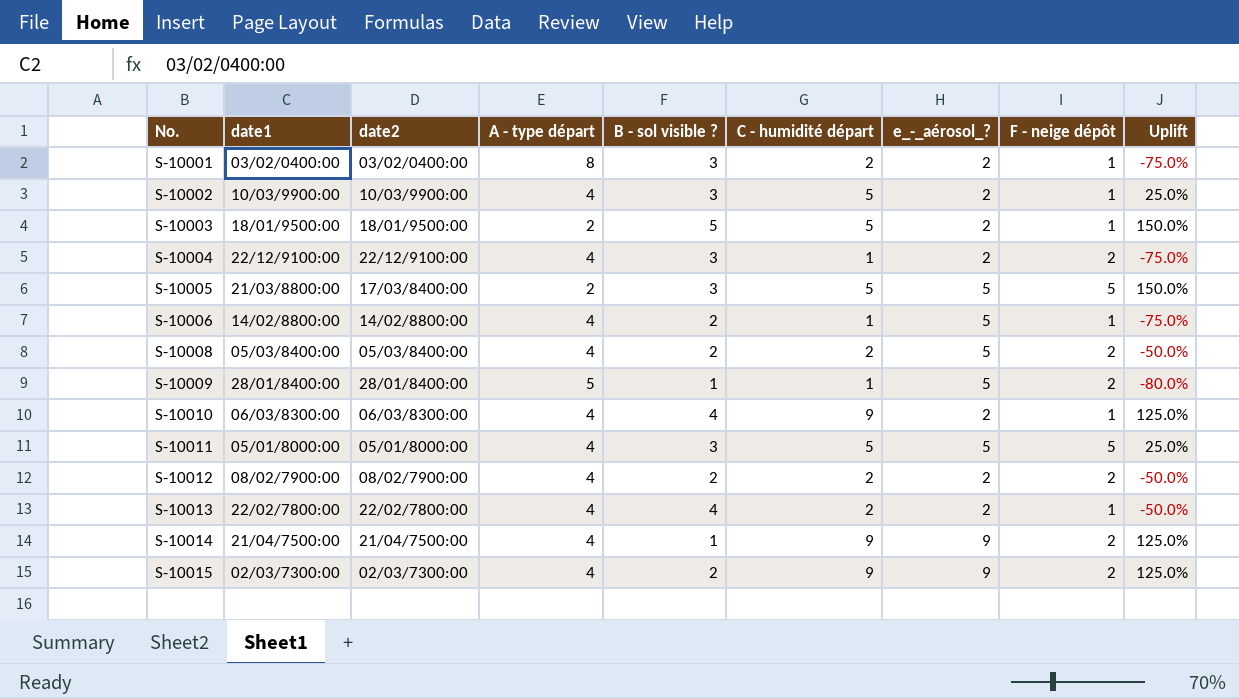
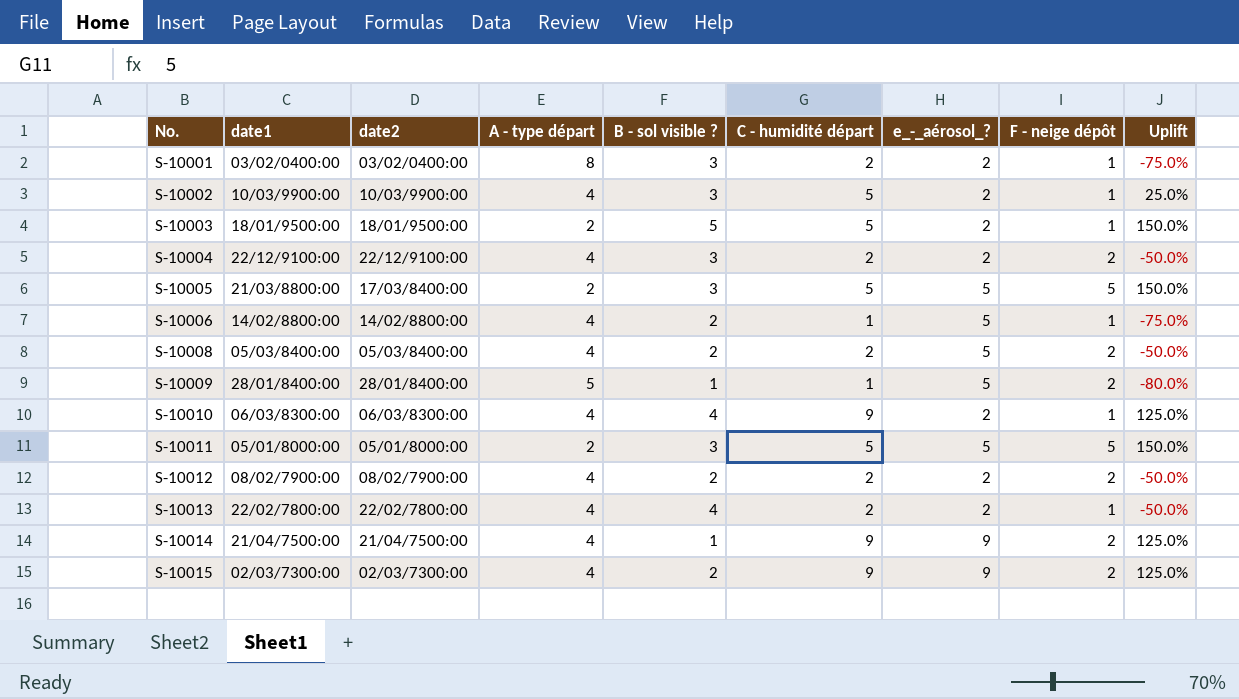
S-10004 | C - humidité départ: 1 -> 2
S-10004 | Uplift: -75.0% -> -50.0%
S-10011 | A - type départ: 4 -> 2
S-10011 | Uplift: 25.0% -> 150.0%

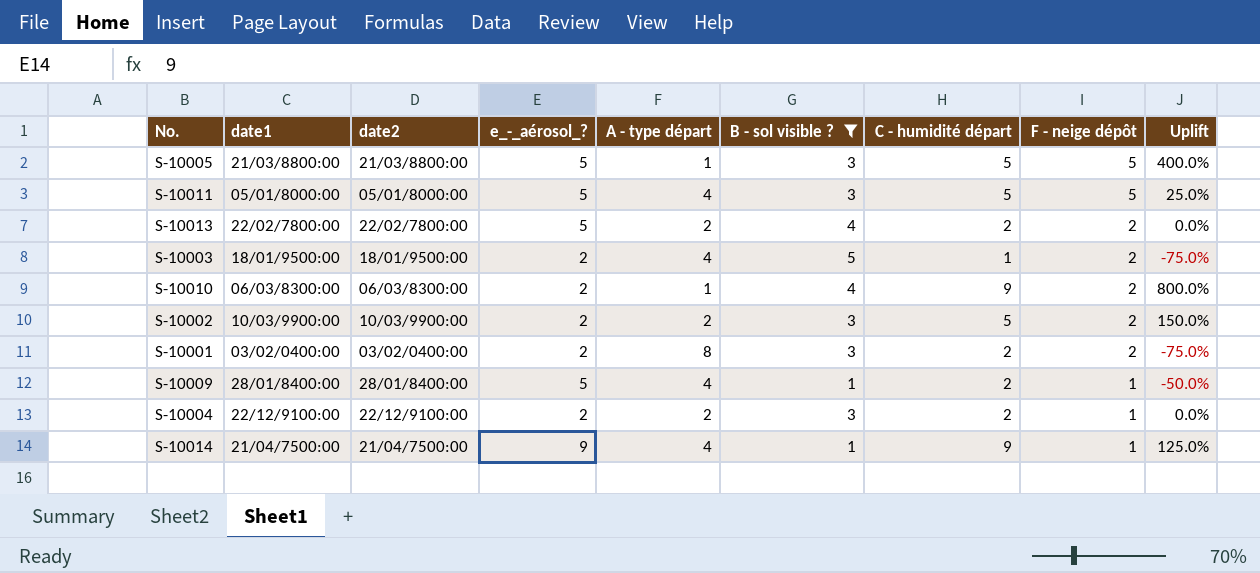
filter: none -> B - sol visible ? != 2
row order: No. ascending -> F - neige dépôt descending
column e_-_aérosol_? | position: 7 -> 4
S-10005 | date2: 17/03/8400:00 -> 21/03/8800:00
S-10005 | A - type départ: 2 -> 1
S-10005 | Uplift: 150.0% -> 400.0%
S-10011 | A - type départ: 2 -> 4
S-10011 | Uplift: 150.0% -> 25.0%
S-10013 | e_-_aérosol_?: 2 -> 5
S-10013 | A - type départ: 4 -> 2
S-10013 | F - neige dépôt: 1 -> 2
S-10013 | Uplift: -50.0% -> 0.0%
S-10003 | A - type départ: 2 -> 4
S-10003 | C - humidité départ: 5 -> 1
S-10003 | F - neige dépôt: 1 -> 2
S-10003 | Uplift: 150.0% -> -75.0%
S-10010 | A - type départ: 4 -> 1
S-10010 | F - neige dépôt: 1 -> 2
S-10010 | Uplift: 125.0% -> 800.0%
S-10002 | A - type départ: 4 -> 2
S-10002 | F - neige dépôt: 1 -> 2
S-10002 | Uplift: 25.0% -> 150.0%
S-10001 | F - neige dépôt: 1 -> 2
S-10009 | A - type départ: 5 -> 4
S-10009 | C - humidité départ: 1 -> 2
S-10009 | F - neige dépôt: 2 -> 1
S-10009 | Uplift: -80.0% -> -50.0%
S-10004 | A - type départ: 4 -> 2
S-10004 | F - neige dépôt: 2 -> 1
S-10004 | Uplift: -50.0% -> 0.0%
S-10014 | F - neige dépôt: 2 -> 1

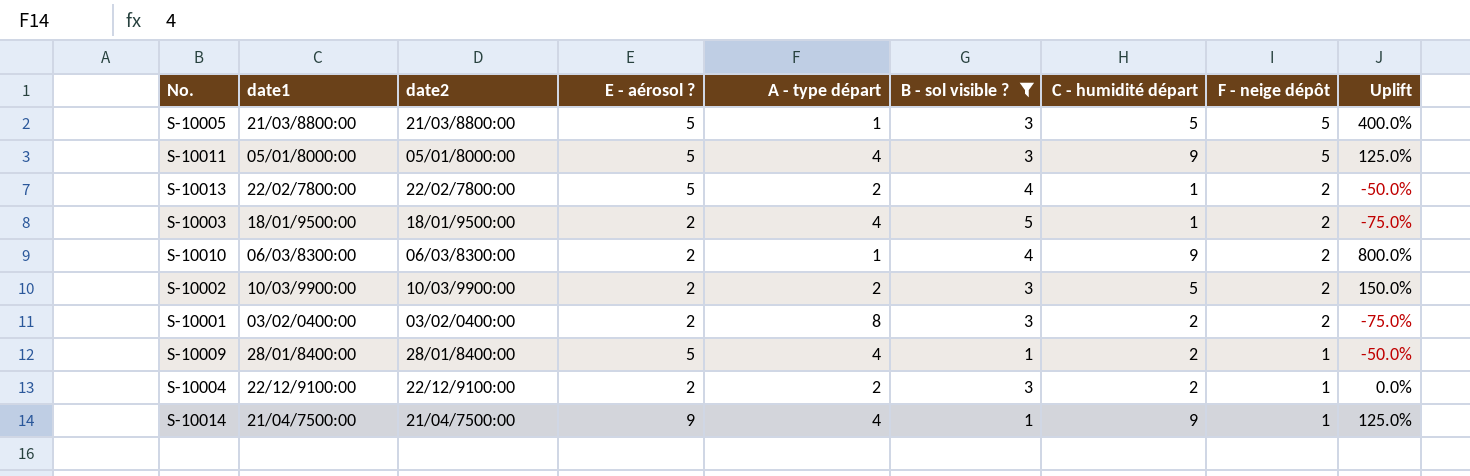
column name: e_-_aérosol_? -> E - aérosol ?
S-10011 | C - humidité départ: 5 -> 9
S-10011 | Uplift: 25.0% -> 125.0%
S-10013 | C - humidité départ: 2 -> 1
S-10013 | Uplift: 0.0% -> -50.0%

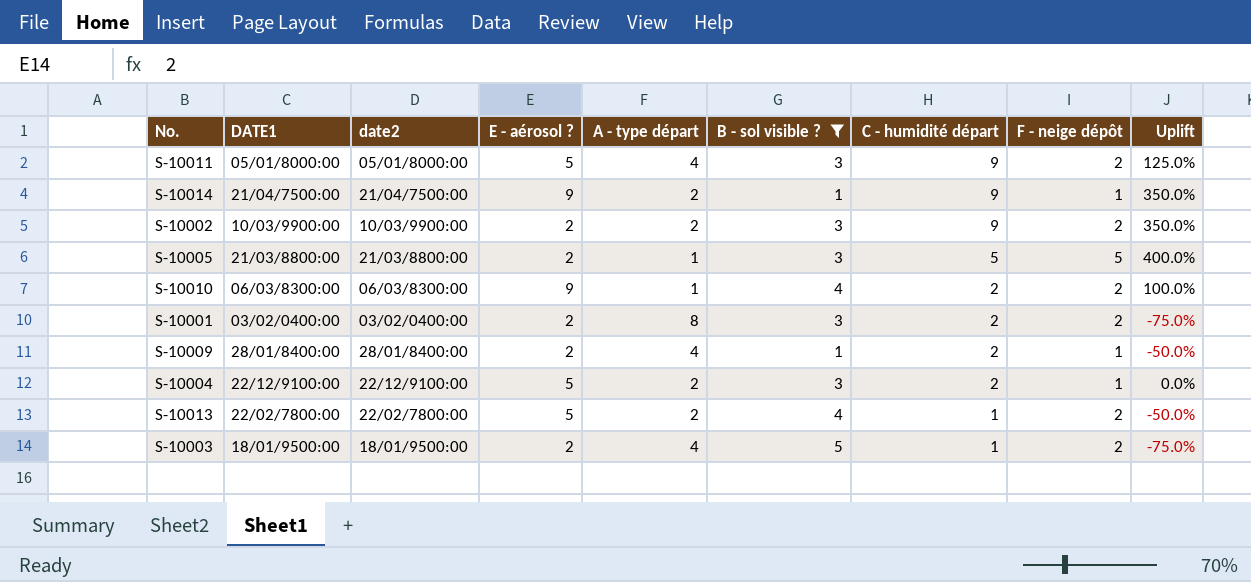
row order: F - neige dépôt descending -> C - humidité départ descending
column name: date1 -> DATE1
S-10011 | F - neige dépôt: 5 -> 2
S-10014 | A - type départ: 4 -> 2
S-10014 | Uplift: 125.0% -> 350.0%
S-10002 | C - humidité départ: 5 -> 9
S-10002 | Uplift: 150.0% -> 350.0%
S-10005 | E - aérosol ?: 5 -> 2
S-10010 | E - aérosol ?: 2 -> 9
S-10010 | C - humidité départ: 9 -> 2
S-10010 | Uplift: 800.0% -> 100.0%
S-10009 | E - aérosol ?: 5 -> 2
S-10004 | E - aérosol ?: 2 -> 5

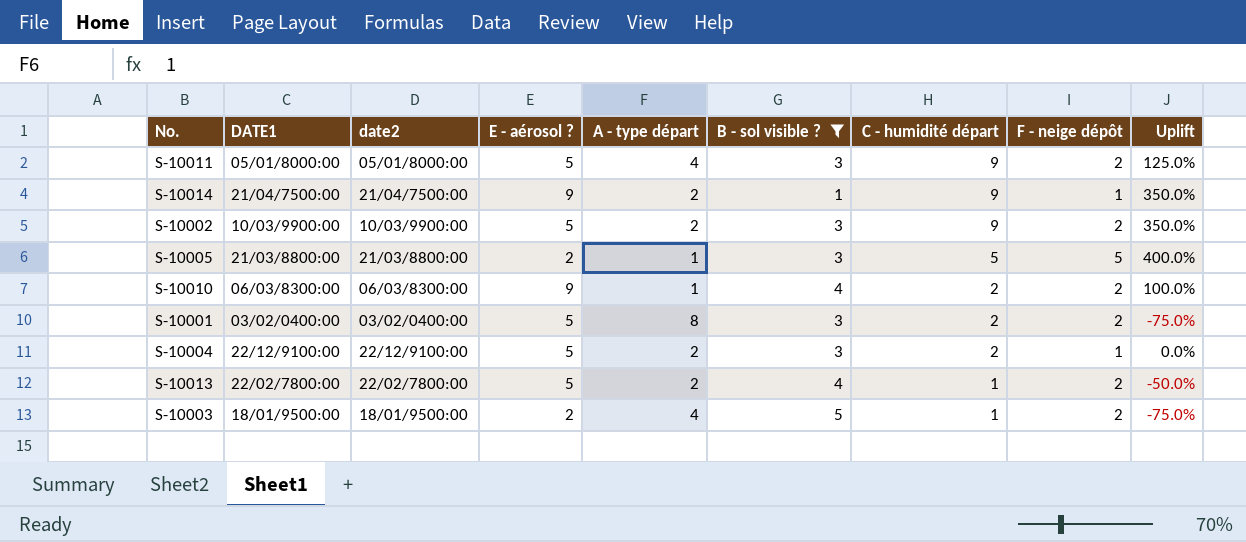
row S-10009: 28/01/8400:00 | 28/01/8400:00 | 2 | 4 | 1 | 2 | 1 | -50.0% -> none
S-10002 | E - aérosol ?: 2 -> 5
S-10001 | E - aérosol ?: 2 -> 5

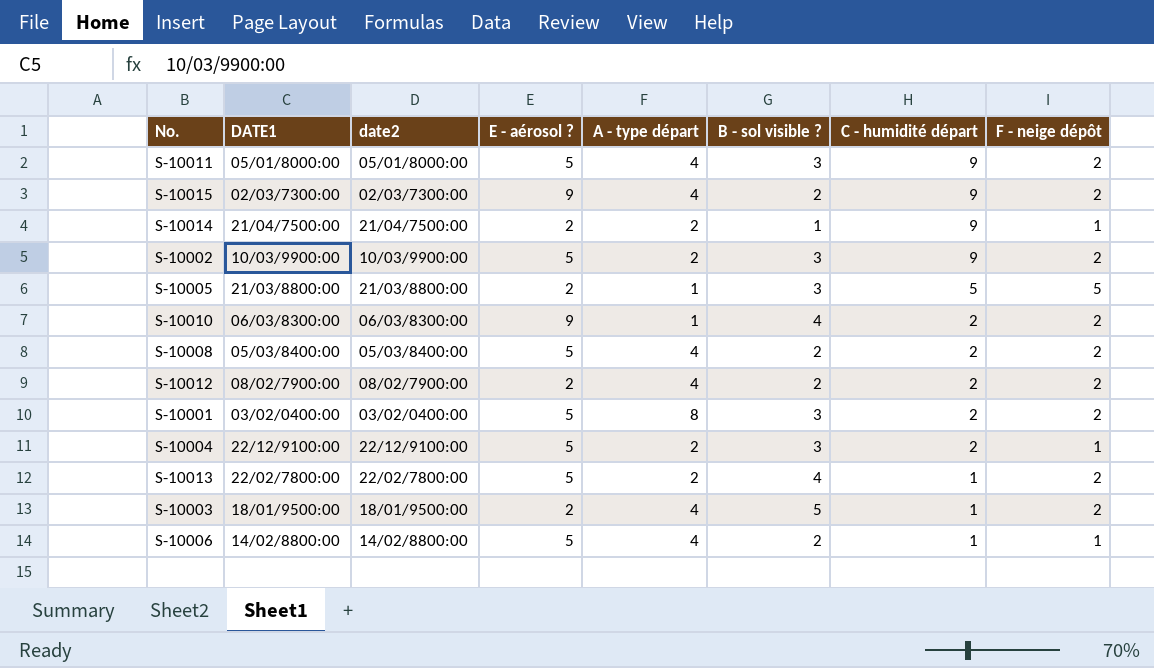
filter: B - sol visible ? != 2 -> none
column Uplift | formula: ([C - humidité départ] - [A - type départ]) / [A - type départ] -> none
S-10014 | E - aérosol ?: 9 -> 2

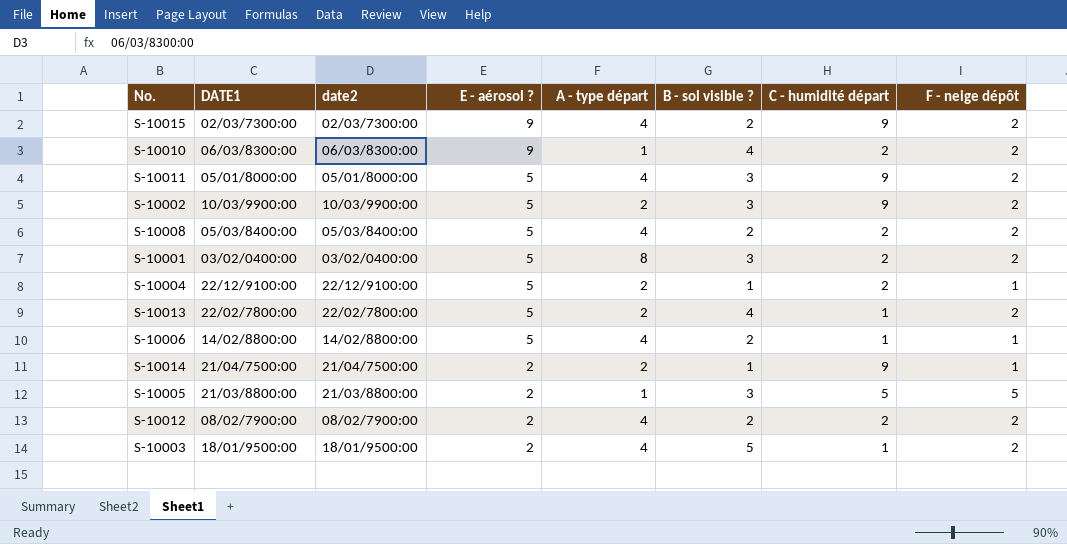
row order: C - humidité départ descending -> E - aérosol ? descending
S-10004 | B - sol visible ?: 3 -> 1

